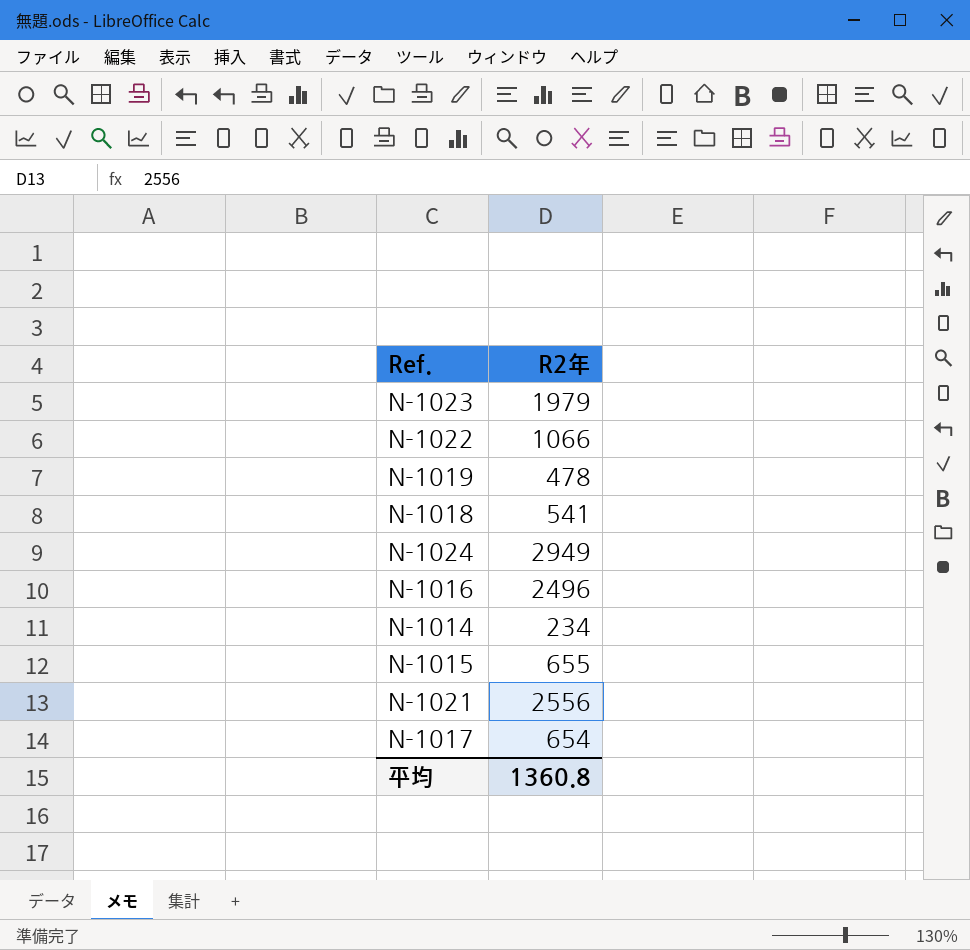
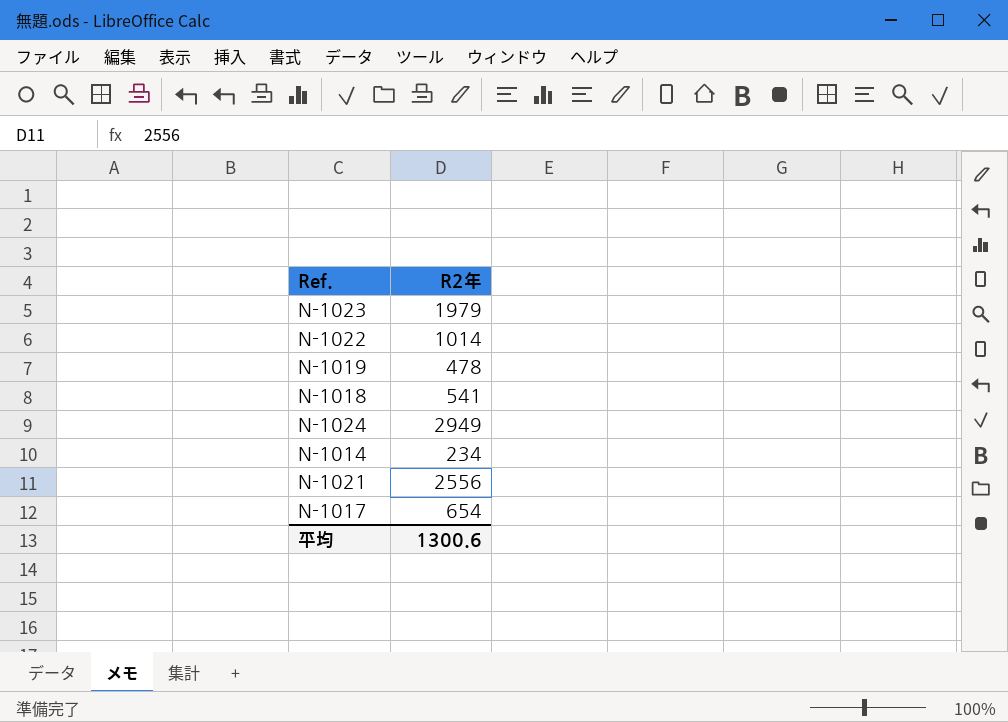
row N-1016: 2496 -> none
row N-1015: 655 -> none
N-1022 | R2年: 1066 -> 1014
平均 | R2年: 1360.8 -> 1300.6

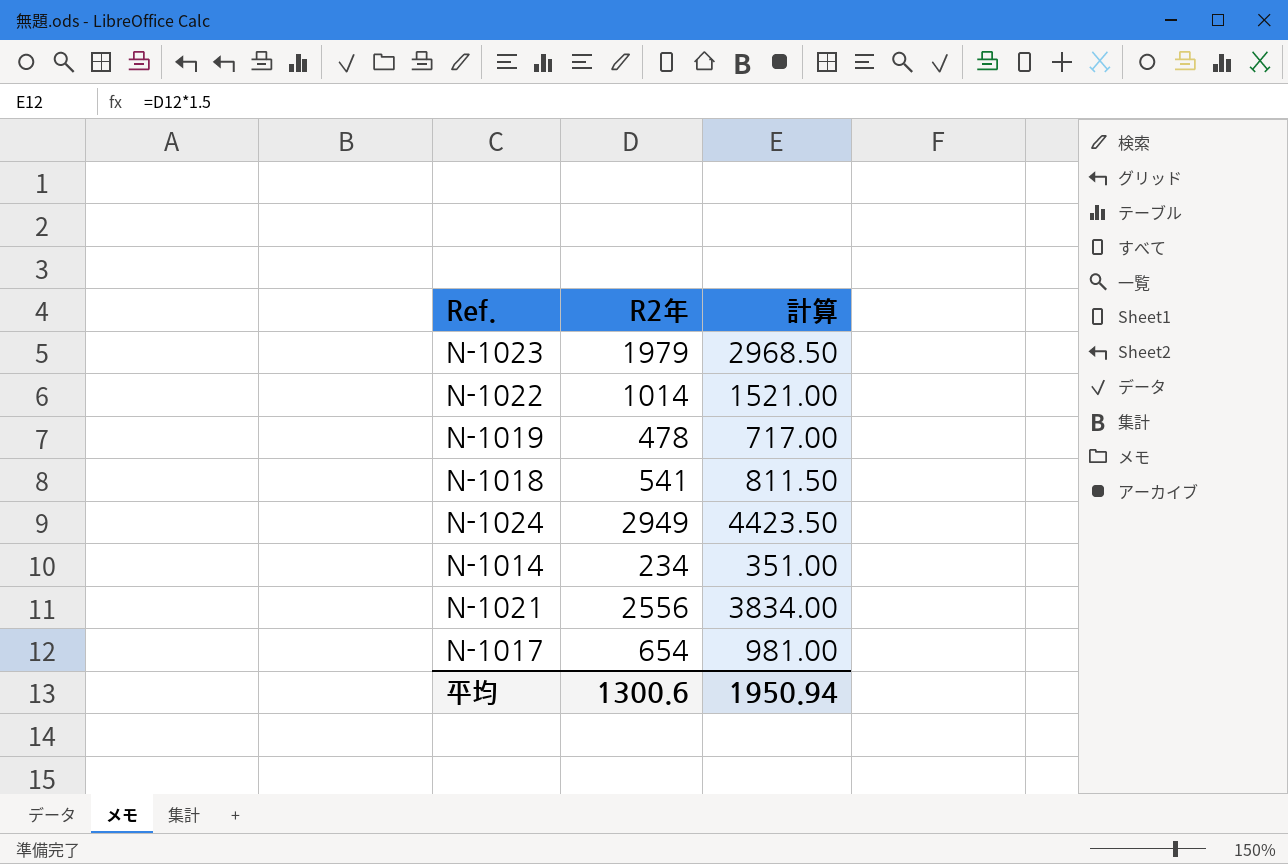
column 計算 | formula: none -> [R2年] * 1.5

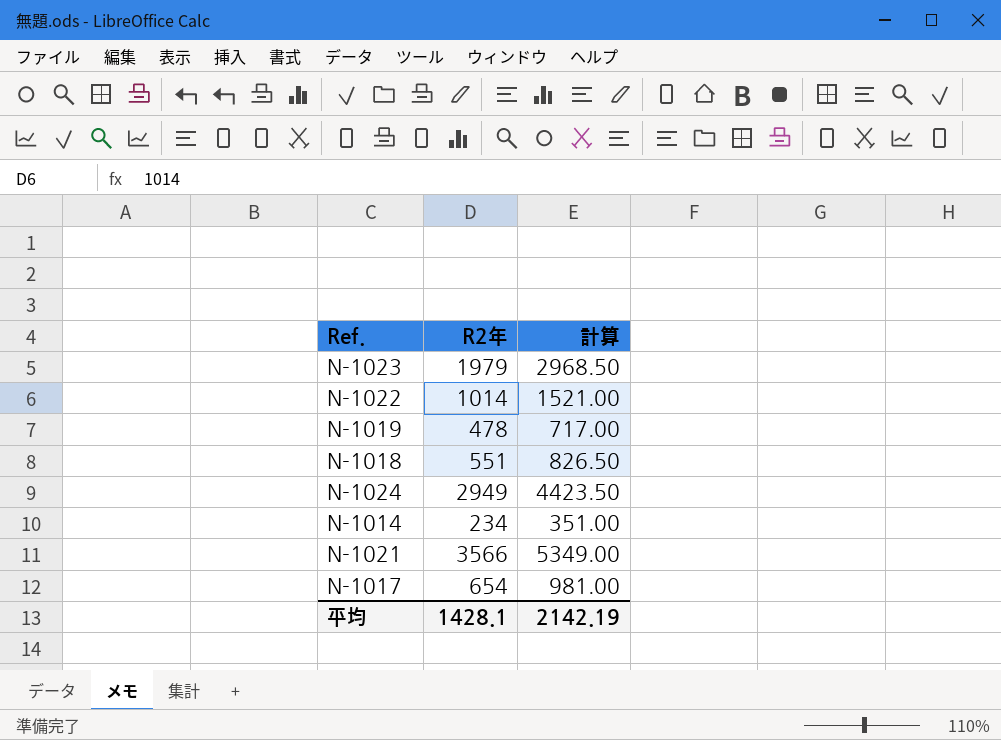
N-1018 | R2年: 541 -> 551
N-1018 | 計算: 811.50 -> 826.50
N-1021 | R2年: 2556 -> 3566
N-1021 | 計算: 3834.00 -> 5349.00
平均 | R2年: 1300.6 -> 1428.1
平均 | 計算: 1950.94 -> 2142.19

